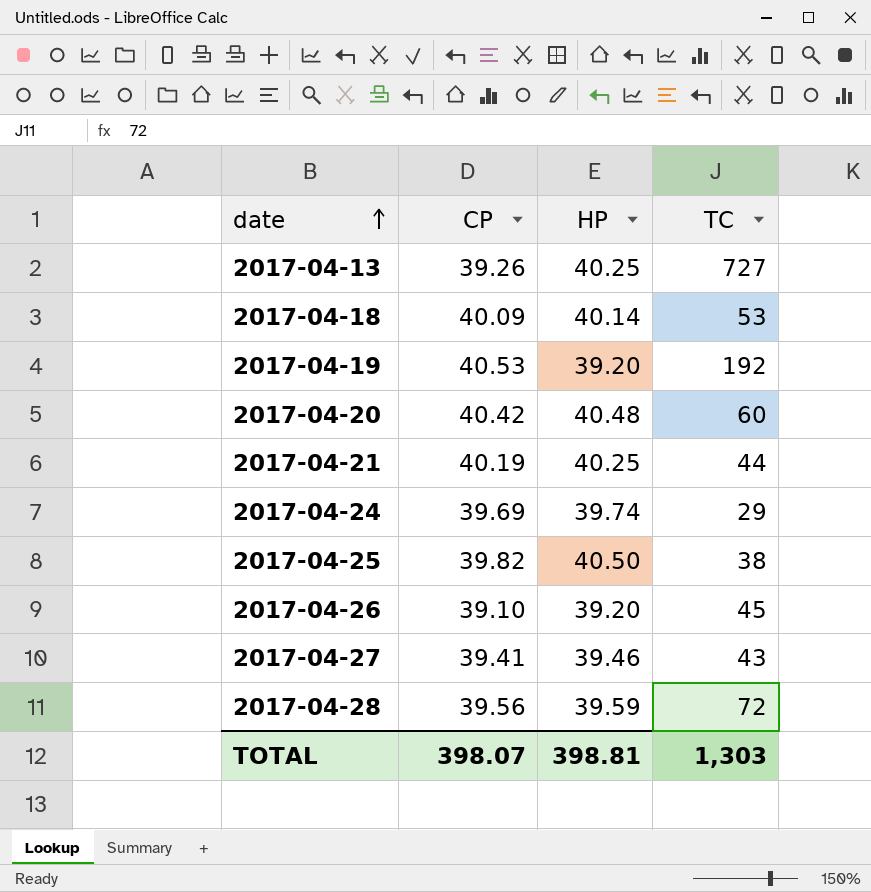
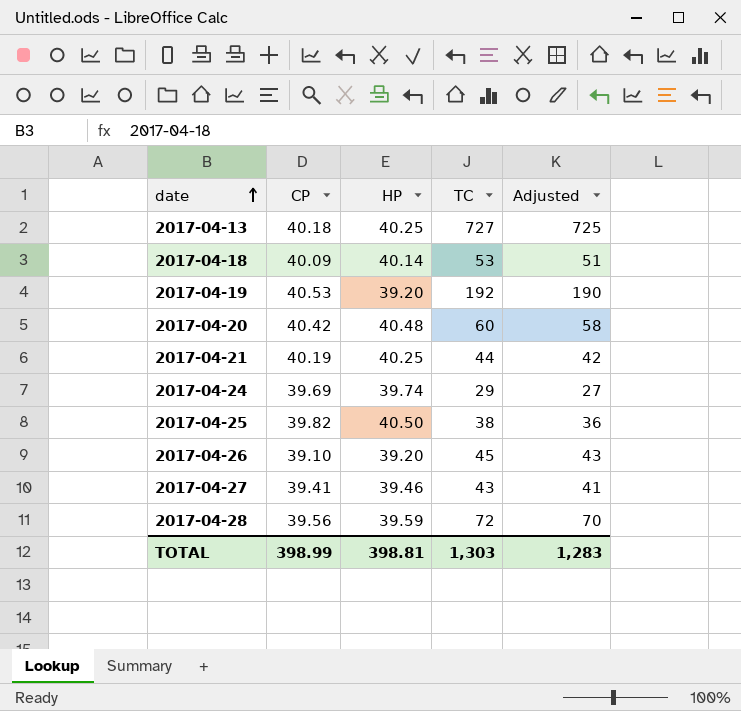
column Adjusted | formula: none -> [TC] - 2
2017-04-13 | CP: 39.26 -> 40.18
TOTAL | CP: 398.07 -> 398.99

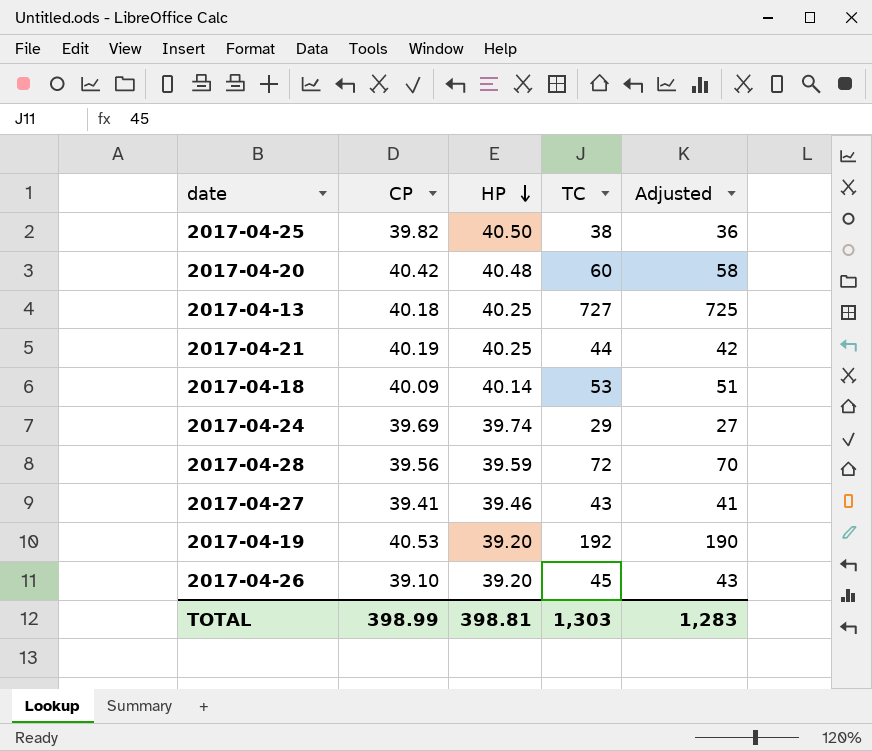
row order: date ascending -> HP descending

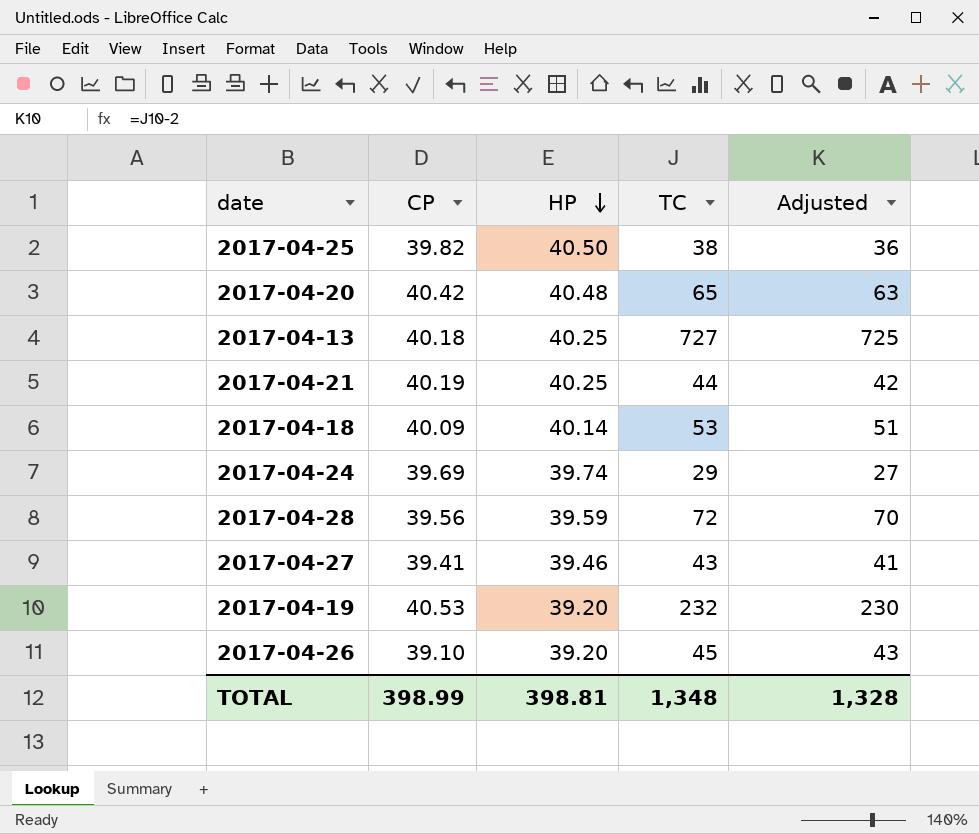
2017-04-20 | TC: 60 -> 65
2017-04-20 | Adjusted: 58 -> 63
2017-04-19 | TC: 192 -> 232
2017-04-19 | Adjusted: 190 -> 230
TOTAL | TC: 1,303 -> 1,348
TOTAL | Adjusted: 1,283 -> 1,328

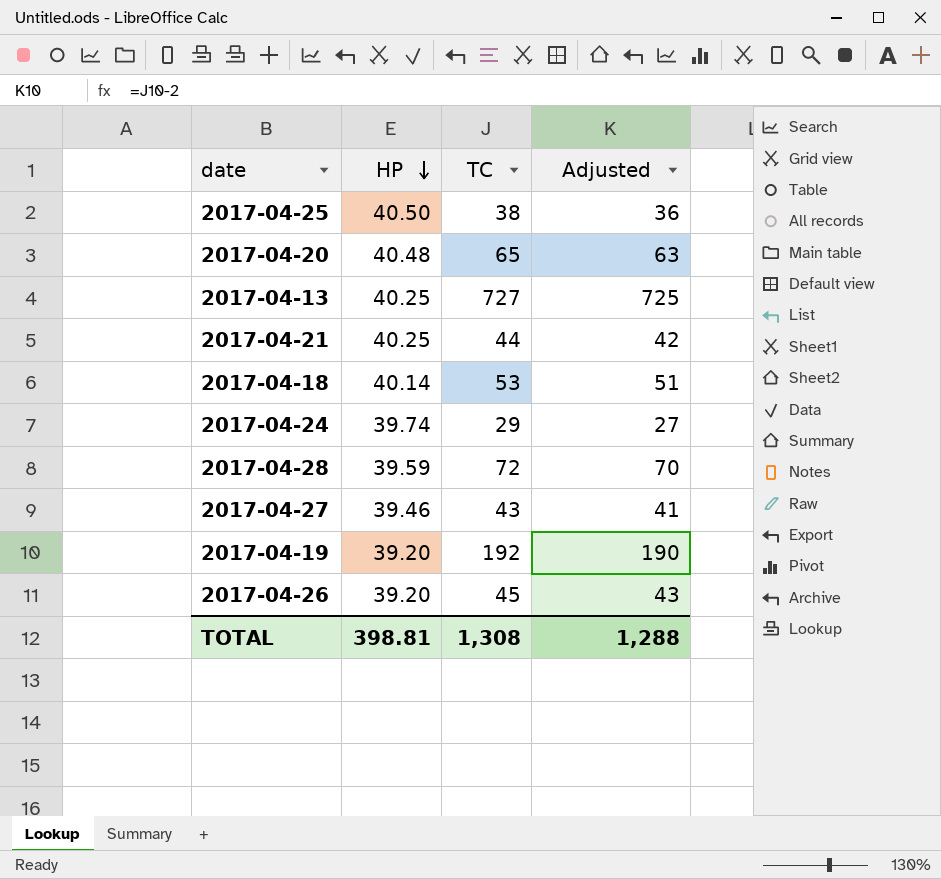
column CP | position: 2 -> none
2017-04-19 | TC: 232 -> 192
2017-04-19 | Adjusted: 230 -> 190
TOTAL | TC: 1,348 -> 1,308
TOTAL | Adjusted: 1,328 -> 1,288

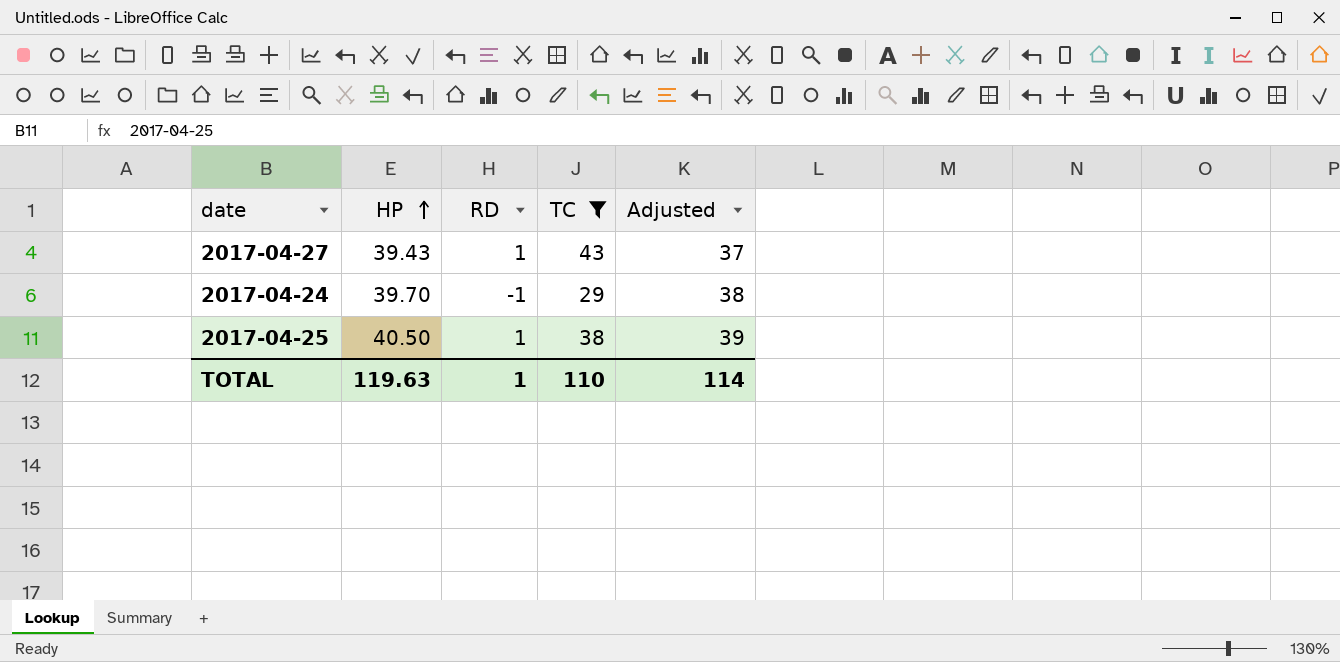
filter: none -> TC <= 43
row order: HP descending -> HP ascending
column RD | position: none -> 3
column Adjusted | formula: [TC] - 2 -> [HP] - 2
2017-04-27 | HP: 39.46 -> 39.43
2017-04-24 | HP: 39.74 -> 39.70
TOTAL | HP: 398.81 -> 119.63
TOTAL | TC: 1,308 -> 110
TOTAL | Adjusted: 1,288 -> 114

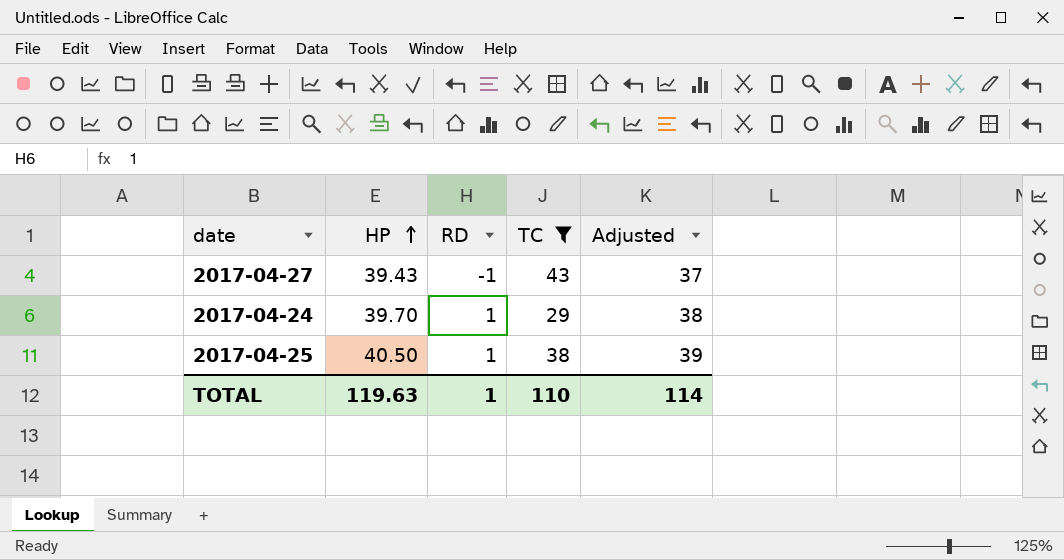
2017-04-27 | RD: 1 -> -1
2017-04-24 | RD: -1 -> 1

